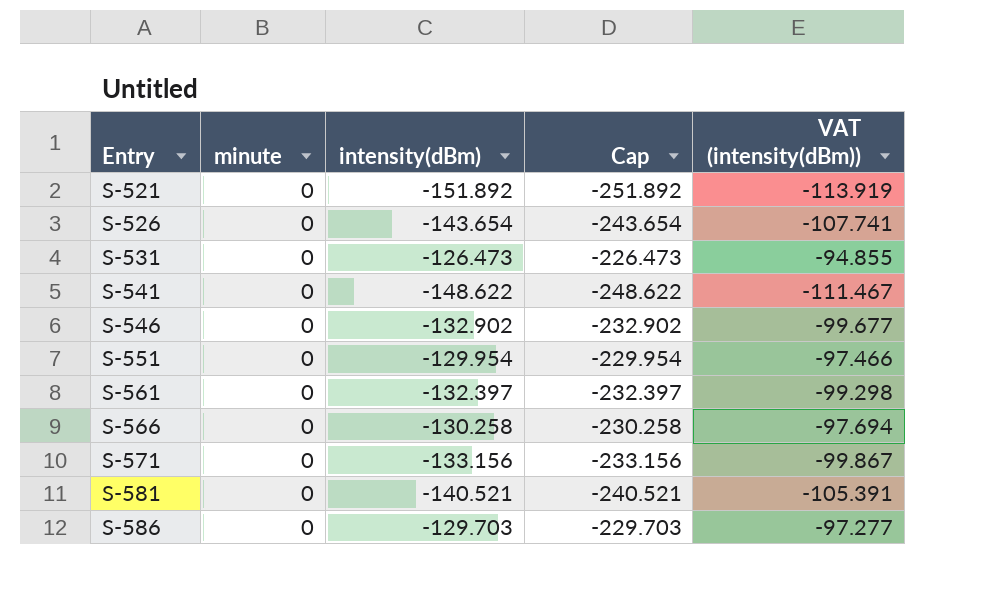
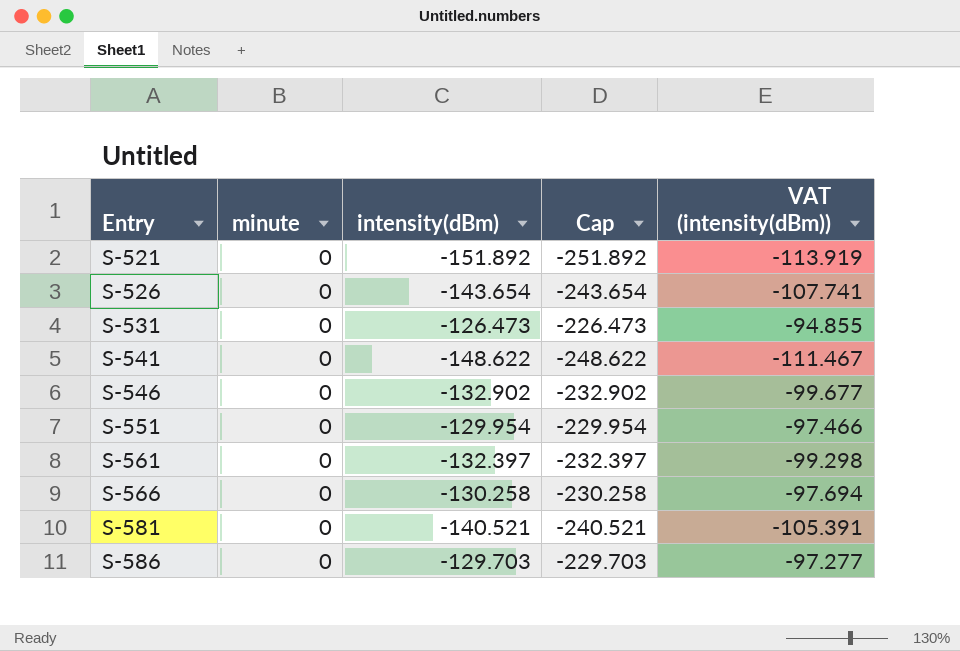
row S-571: 0 | -133.156 | -233.156 | -99.867 -> none

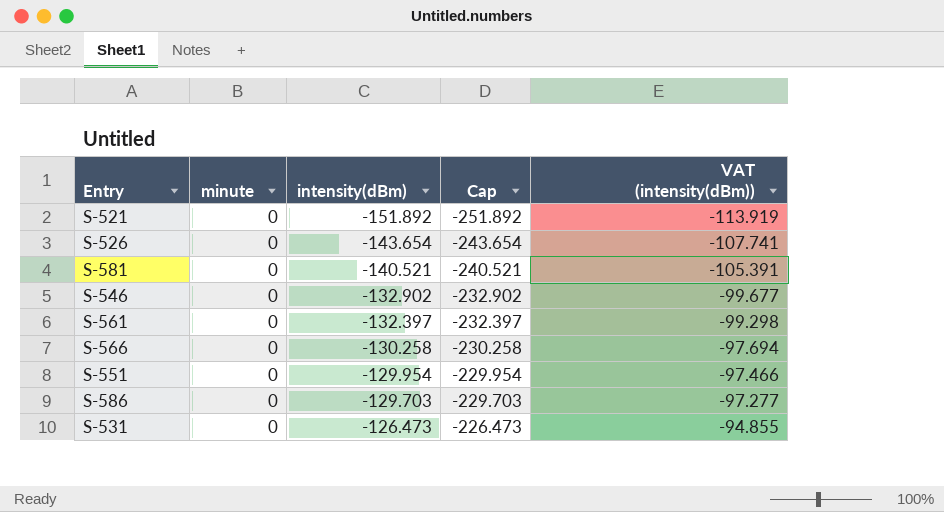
row order: Entry ascending -> intensity(dBm) ascending
row S-541: 0 | -148.622 | -248.622 | -111.467 -> none

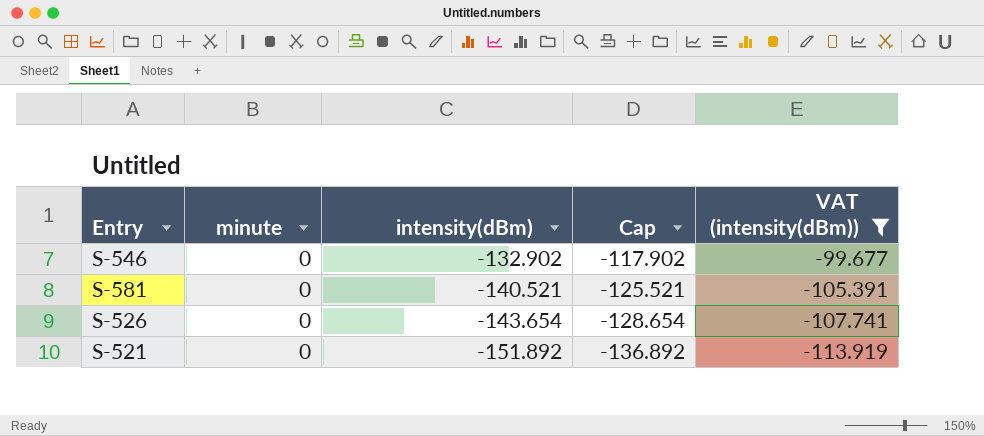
filter: none -> VAT (intensity(dBm)) <= -99.677
row order: intensity(dBm) ascending -> intensity(dBm) descending
column Cap | formula: [intensity(dBm)] - 100 -> [intensity(dBm)] + 15

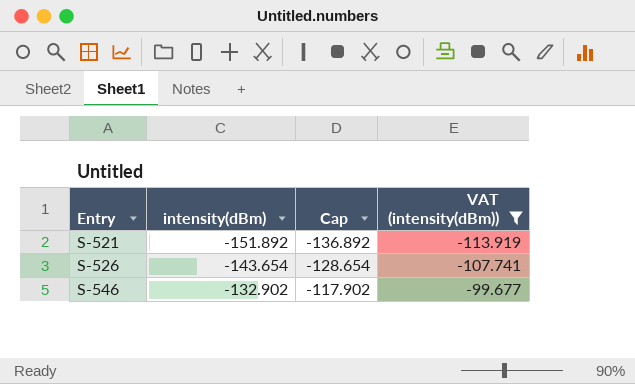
row order: intensity(dBm) descending -> Entry ascending
column minute | position: 2 -> none
row S-581: 0 | -140.521 | -125.521 | -105.391 -> none

